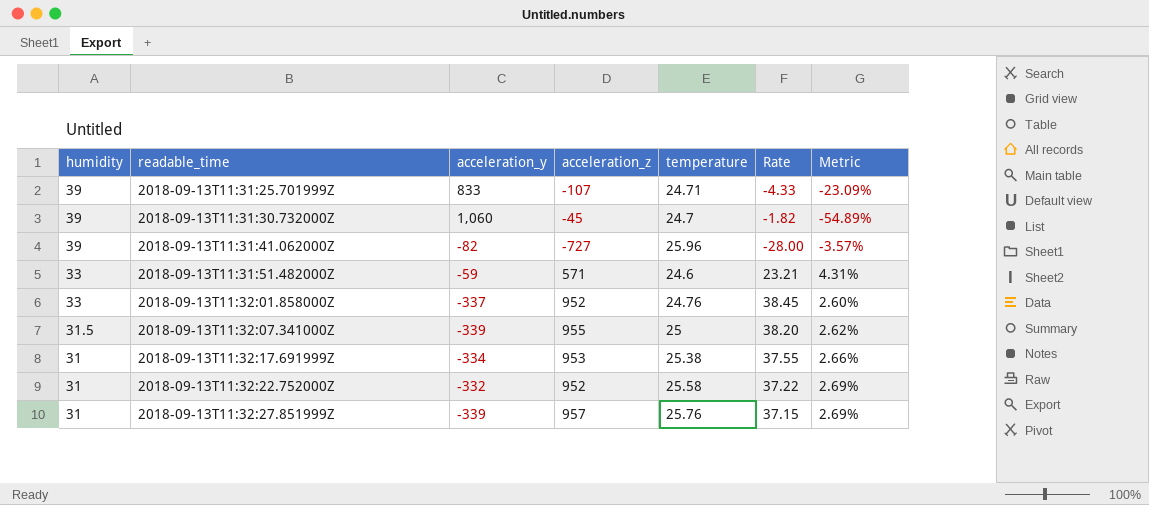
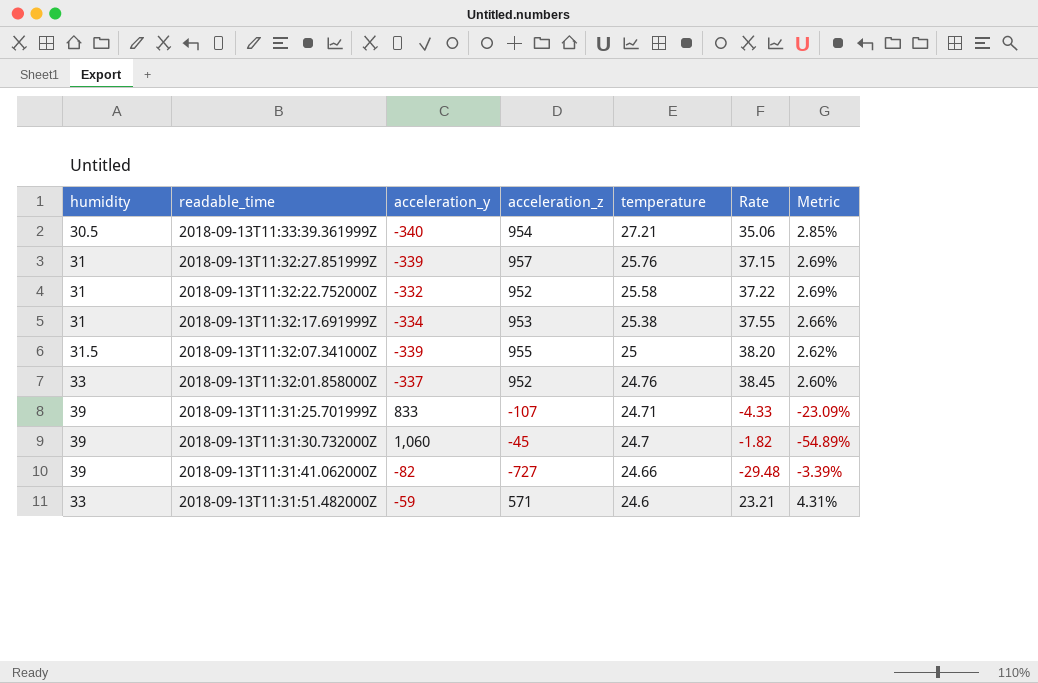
row order: humidity descending -> temperature descending
row 2018-09-13T11:33:39.361999Z: none -> 30.5 | -340 | 954 | 27.21 | 35.06 | 2.85%
2018-09-13T11:31:41.062000Z | temperature: 25.96 -> 24.66
2018-09-13T11:31:41.062000Z | Rate: -28.00 -> -29.48
2018-09-13T11:31:41.062000Z | Metric: -3.57% -> -3.39%

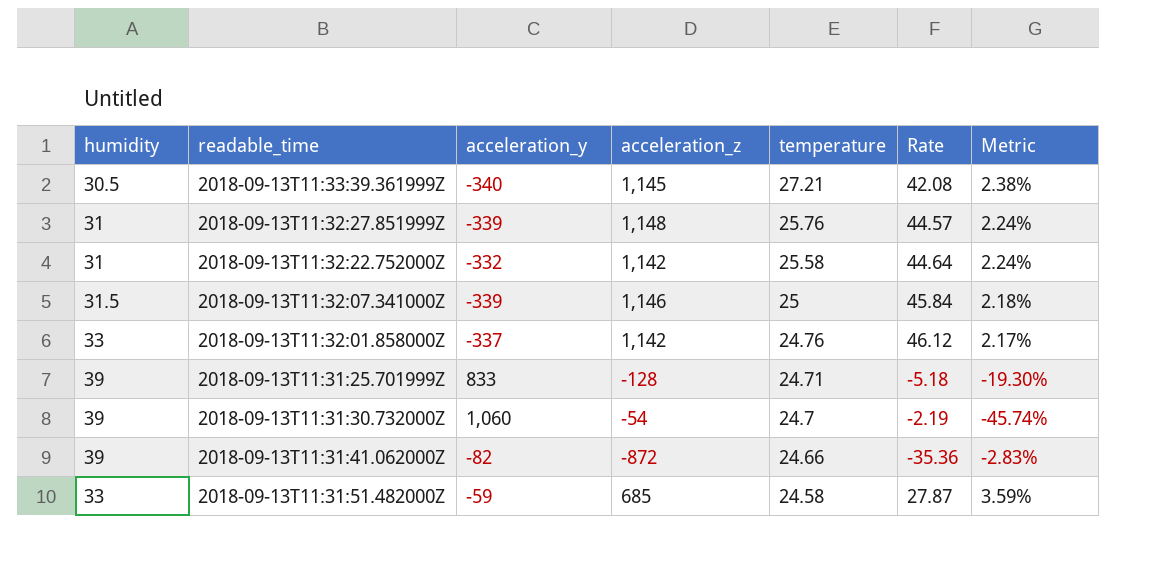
row 2018-09-13T11:32:17.691999Z: 31 | -334 | 953 | 25.38 | 37.55 | 2.66% -> none
2018-09-13T11:33:39.361999Z | acceleration_z: 954 -> 1,145
2018-09-13T11:33:39.361999Z | Rate: 35.06 -> 42.08
2018-09-13T11:33:39.361999Z | Metric: 2.85% -> 2.38%
2018-09-13T11:32:27.851999Z | acceleration_z: 957 -> 1,148
2018-09-13T11:32:27.851999Z | Rate: 37.15 -> 44.57
2018-09-13T11:32:27.851999Z | Metric: 2.69% -> 2.24%
2018-09-13T11:32:22.752000Z | acceleration_z: 952 -> 1,142
2018-09-13T11:32:22.752000Z | Rate: 37.22 -> 44.64
2018-09-13T11:32:22.752000Z | Metric: 2.69% -> 2.24%
2018-09-13T11:32:07.341000Z | acceleration_z: 955 -> 1,146
2018-09-13T11:32:07.341000Z | Rate: 38.20 -> 45.84
2018-09-13T11:32:07.341000Z | Metric: 2.62% -> 2.18%
2018-09-13T11:32:01.858000Z | acceleration_z: 952 -> 1,142
2018-09-13T11:32:01.858000Z | Rate: 38.45 -> 46.12
2018-09-13T11:32:01.858000Z | Metric: 2.60% -> 2.17%
2018-09-13T11:31:25.701999Z | acceleration_z: -107 -> -128
2018-09-13T11:31:25.701999Z | Rate: -4.33 -> -5.18
2018-09-13T11:31:25.701999Z | Metric: -23.09% -> -19.30%
2018-09-13T11:31:30.732000Z | acceleration_z: -45 -> -54
2018-09-13T11:31:30.732000Z | Rate: -1.82 -> -2.19
2018-09-13T11:31:30.732000Z | Metric: -54.89% -> -45.74%
2018-09-13T11:31:41.062000Z | acceleration_z: -727 -> -872
2018-09-13T11:31:41.062000Z | Rate: -29.48 -> -35.36
2018-09-13T11:31:41.062000Z | Metric: -3.39% -> -2.83%
2018-09-13T11:31:51.482000Z | acceleration_z: 571 -> 685
2018-09-13T11:31:51.482000Z | temperature: 24.6 -> 24.58
2018-09-13T11:31:51.482000Z | Rate: 23.21 -> 27.87
2018-09-13T11:31:51.482000Z | Metric: 4.31% -> 3.59%

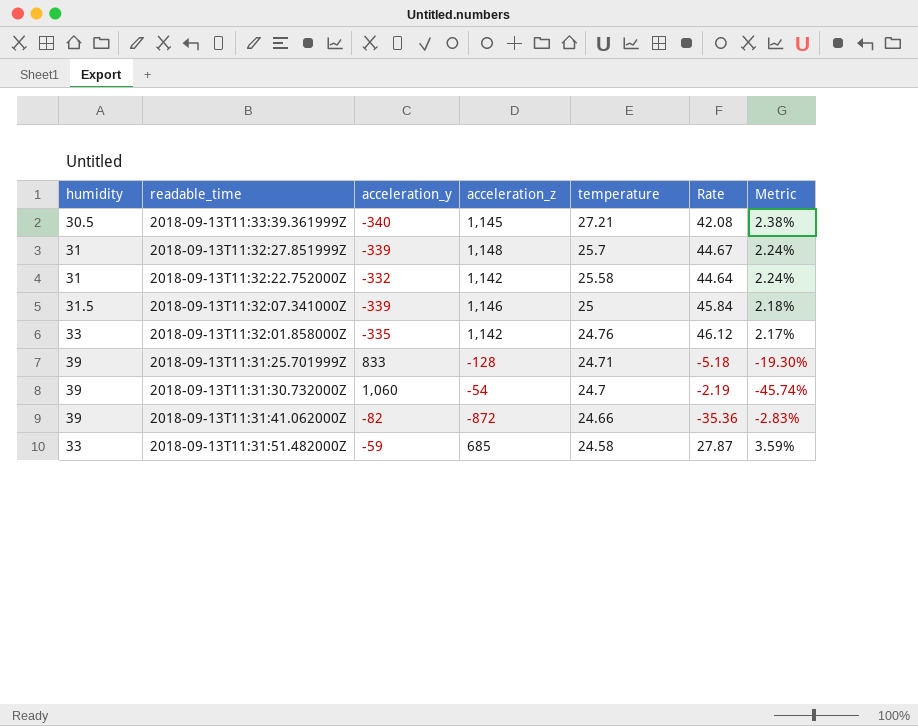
2018-09-13T11:32:27.851999Z | temperature: 25.76 -> 25.7
2018-09-13T11:32:27.851999Z | Rate: 44.57 -> 44.67
2018-09-13T11:32:01.858000Z | acceleration_y: -337 -> -335

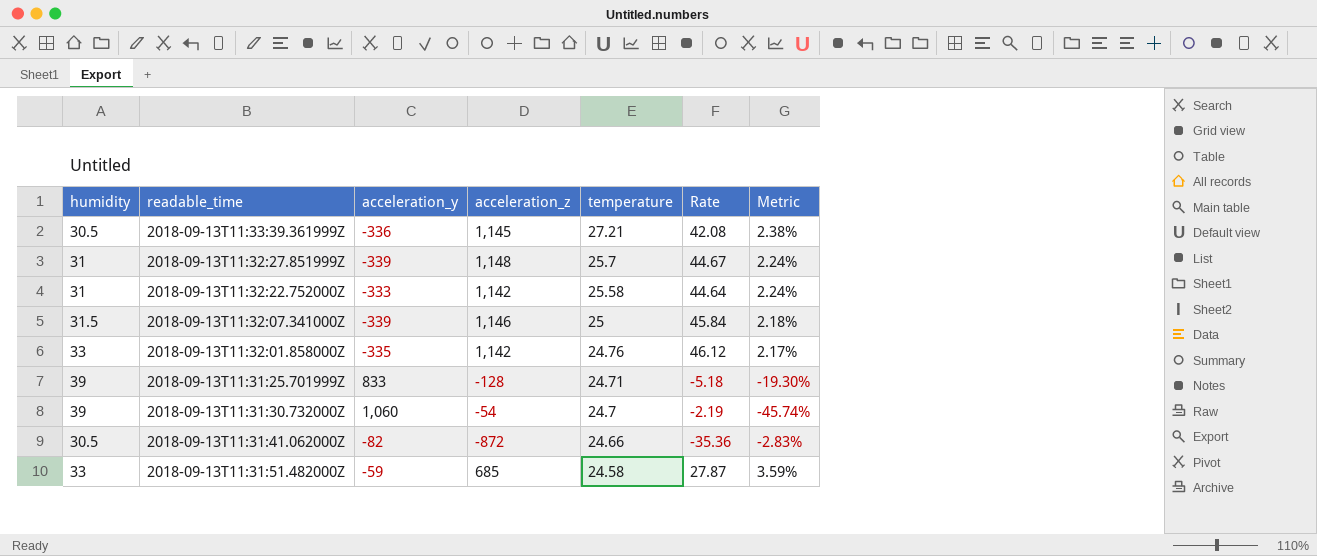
2018-09-13T11:33:39.361999Z | acceleration_y: -340 -> -336
2018-09-13T11:32:22.752000Z | acceleration_y: -332 -> -333
2018-09-13T11:31:41.062000Z | humidity: 39 -> 30.5

